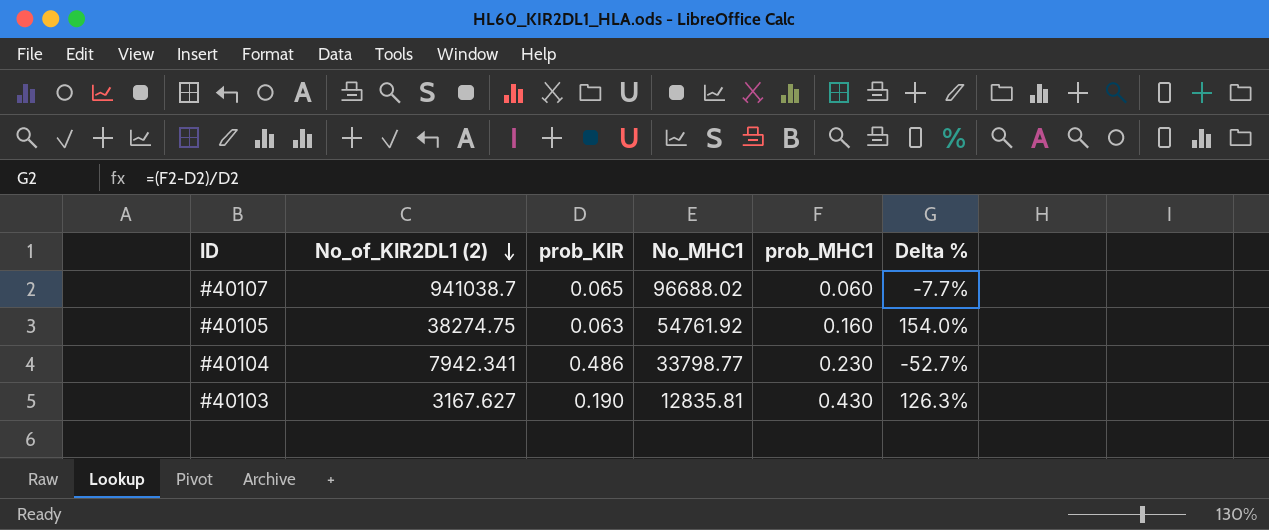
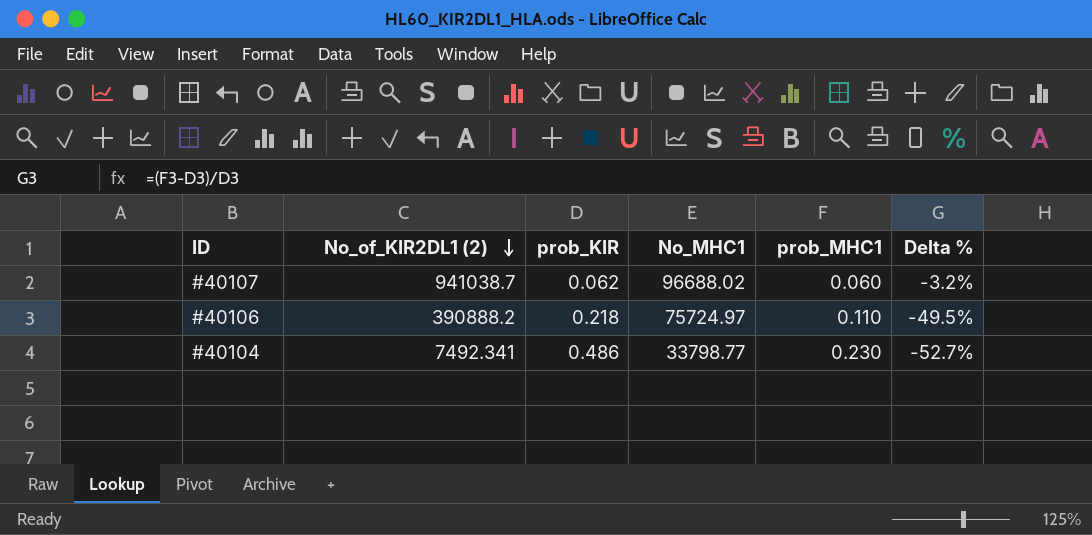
row #40105: 38274.75 | 0.063 | 54761.92 | 0.160 | 154.0% -> none
row #40103: 3167.627 | 0.190 | 12835.81 | 0.430 | 126.3% -> none
#40107 | prob_KIR: 0.065 -> 0.062
#40107 | Delta %: -7.7% -> -3.2%
row #40106: none -> 390888.2 | 0.218 | 75724.97 | 0.110 | -49.5%
#40104 | No_of_KIR2DL1 (2): 7942.341 -> 7492.341

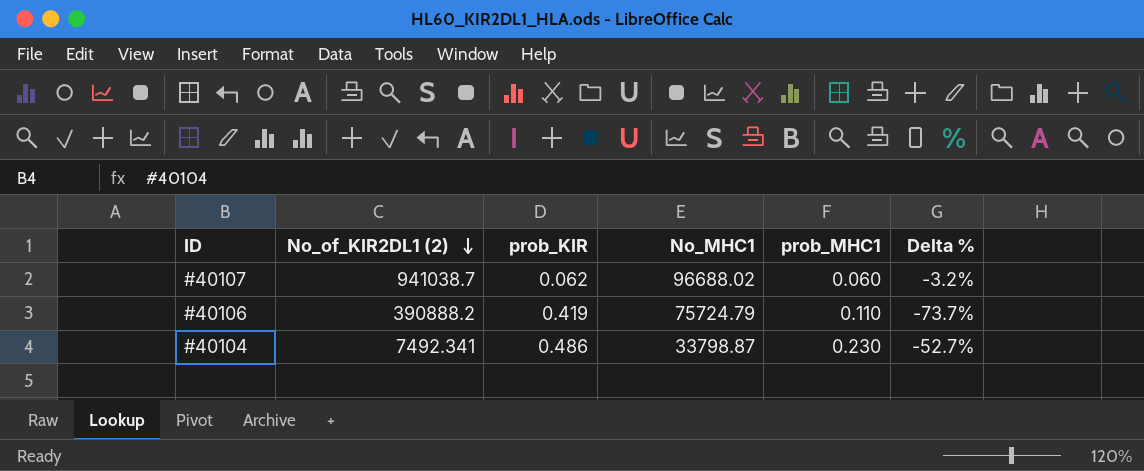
#40106 | prob_KIR: 0.218 -> 0.419
#40106 | No_MHC1: 75724.97 -> 75724.79
#40106 | Delta %: -49.5% -> -73.7%
#40104 | No_MHC1: 33798.77 -> 33798.87

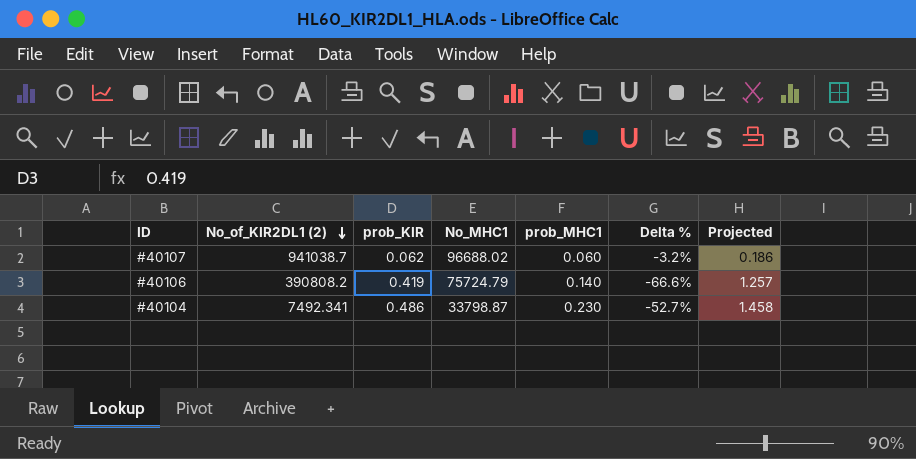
column Projected | formula: none -> [prob_KIR] * 3
#40106 | No_of_KIR2DL1 (2): 390888.2 -> 390808.2
#40106 | prob_MHC1: 0.110 -> 0.140
#40106 | Delta %: -73.7% -> -66.6%

